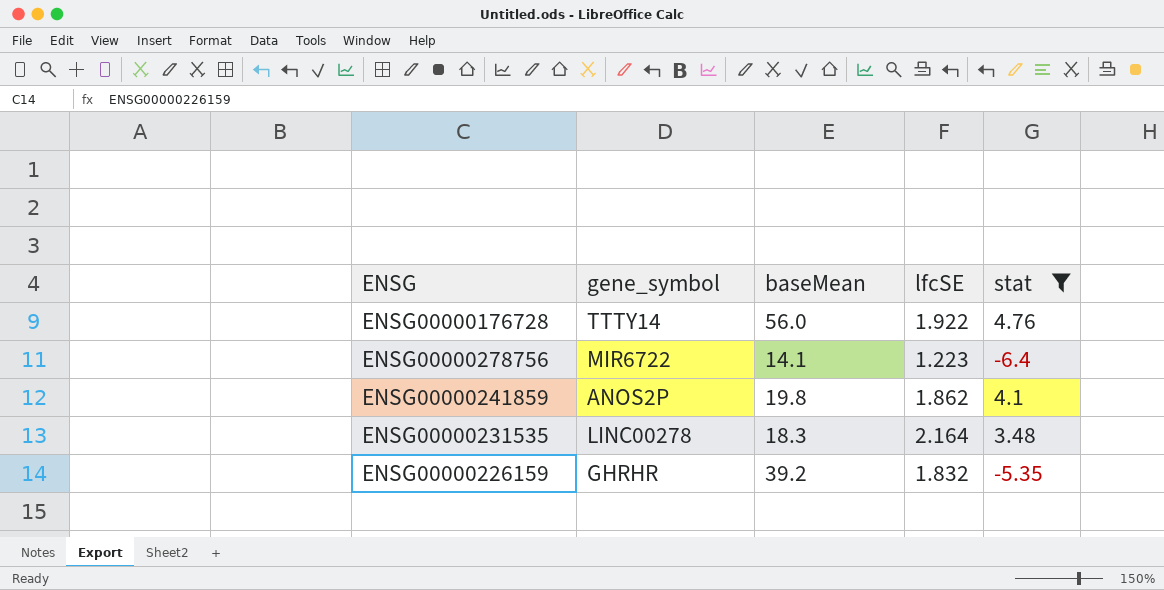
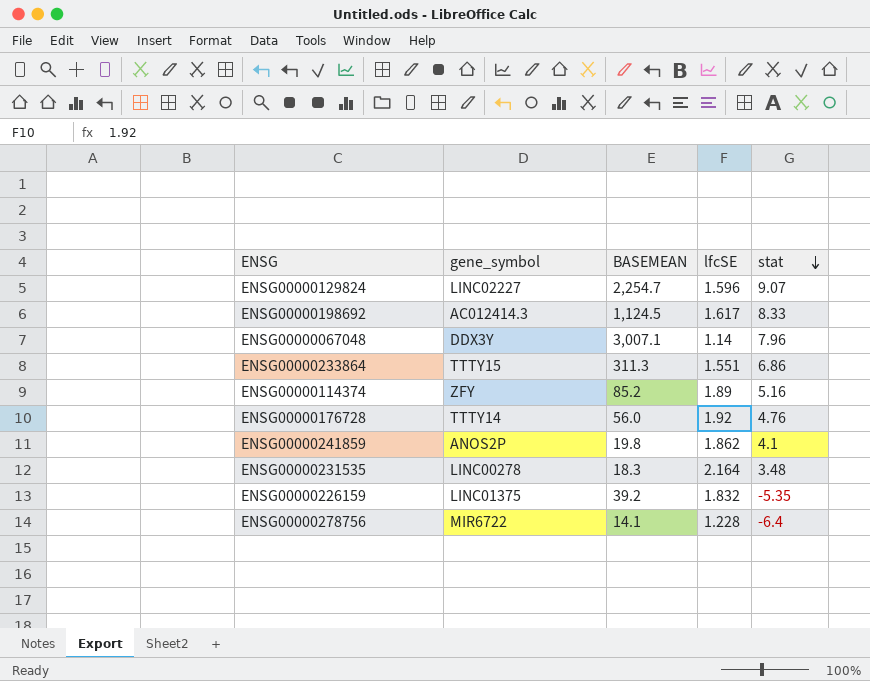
filter: stat <= 4.76 -> none
row order: none -> stat descending
column name: baseMean -> BASEMEAN
ENSG00000176728 | lfcSE: 1.922 -> 1.92
ENSG00000226159 | gene_symbol: GHRHR -> LINC01375
ENSG00000278756 | lfcSE: 1.223 -> 1.228

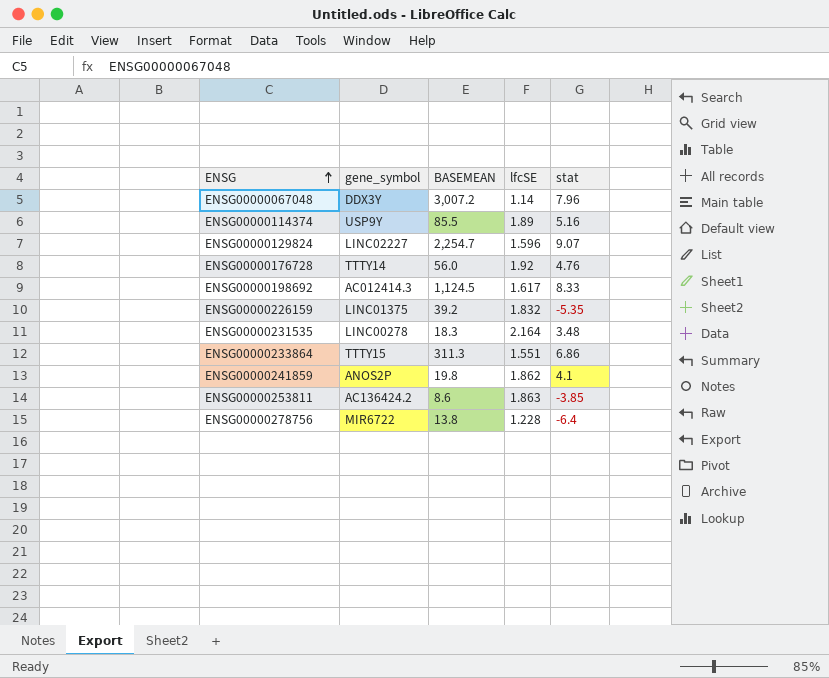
row order: stat descending -> ENSG ascending
ENSG00000067048 | BASEMEAN: 3,007.1 -> 3,007.2
ENSG00000114374 | gene_symbol: ZFY -> USP9Y
ENSG00000114374 | BASEMEAN: 85.2 -> 85.5
row ENSG00000253811: none -> AC136424.2 | 8.6 | 1.863 | -3.85
ENSG00000278756 | BASEMEAN: 14.1 -> 13.8

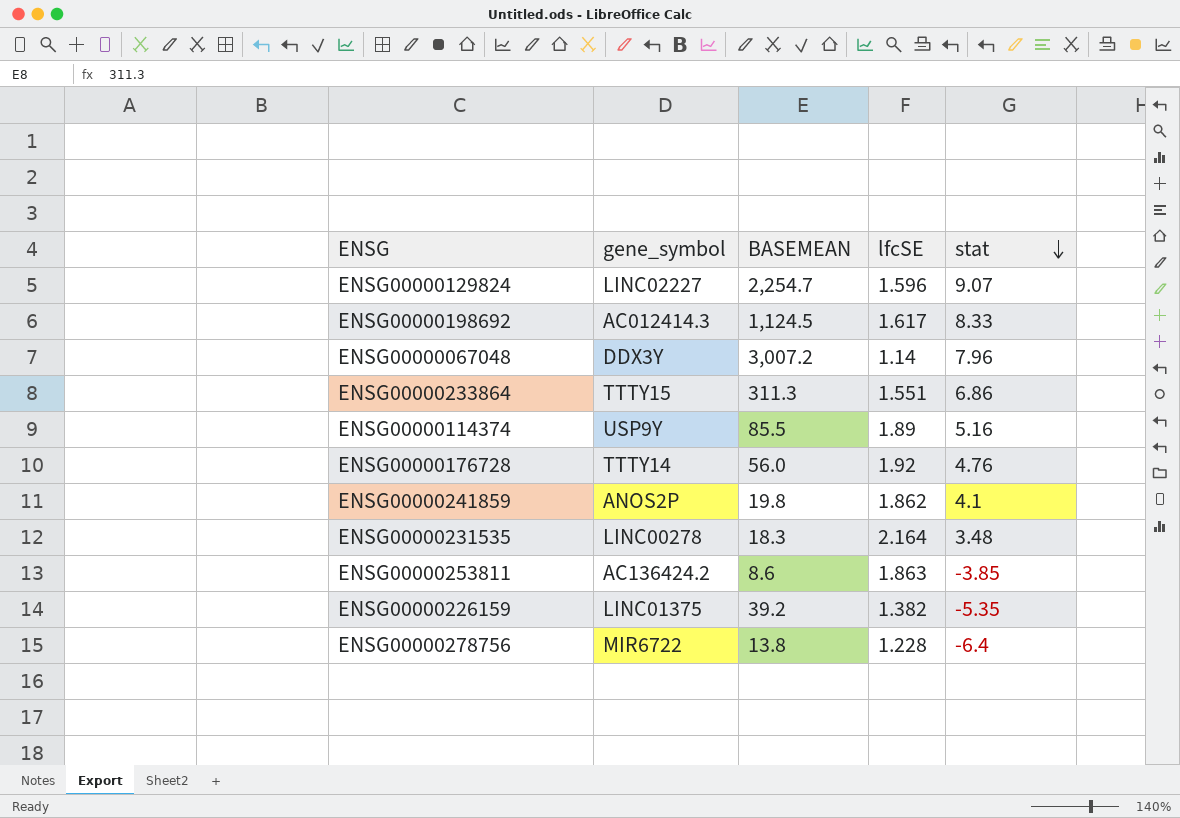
row order: ENSG ascending -> stat descending
ENSG00000226159 | lfcSE: 1.832 -> 1.382

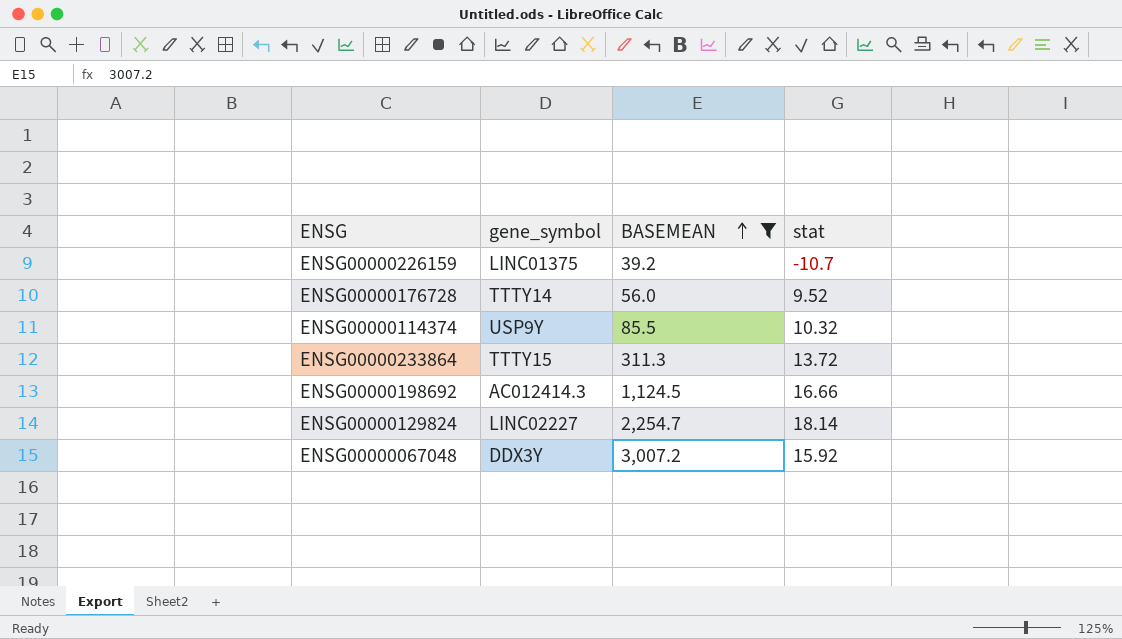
filter: none -> BASEMEAN >= 39.2
row order: stat descending -> BASEMEAN ascending
column lfcSE | position: 4 -> none
ENSG00000226159 | stat: -5.35 -> -10.7
ENSG00000176728 | stat: 4.76 -> 9.52
ENSG00000114374 | stat: 5.16 -> 10.32
ENSG00000233864 | stat: 6.86 -> 13.72
ENSG00000198692 | stat: 8.33 -> 16.66
ENSG00000129824 | stat: 9.07 -> 18.14
ENSG00000067048 | stat: 7.96 -> 15.92

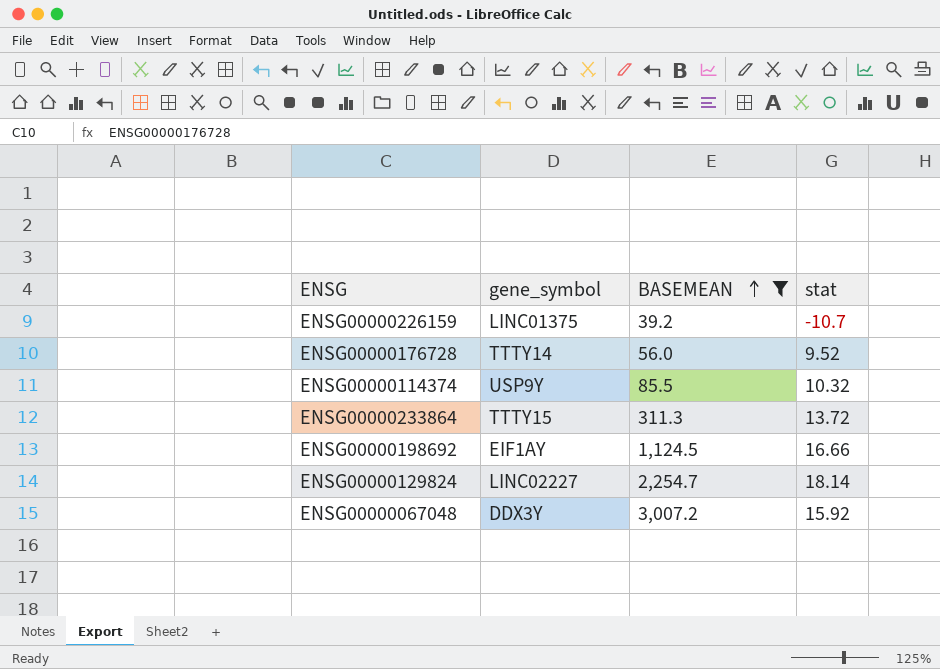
ENSG00000198692 | gene_symbol: AC012414.3 -> EIF1AY

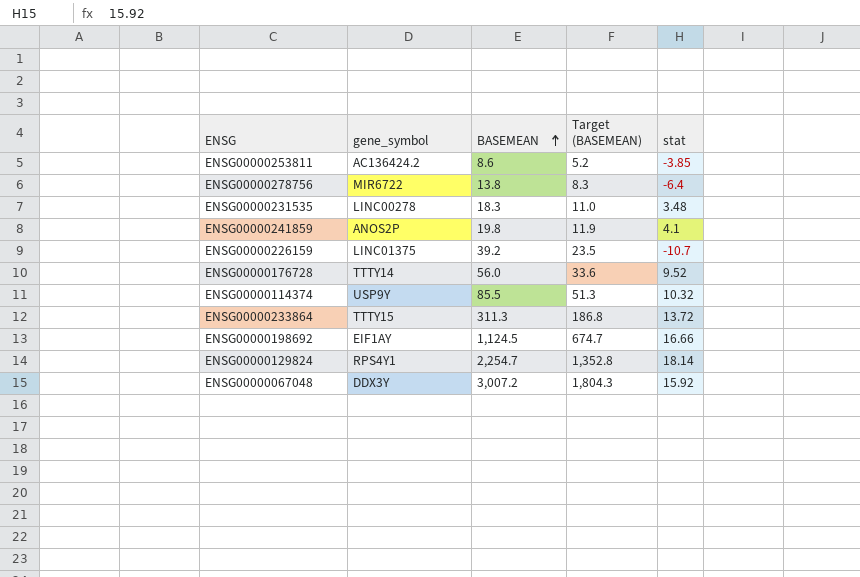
filter: BASEMEAN >= 39.2 -> none
column Target (BASEMEAN) | formula: none -> [BASEMEAN] * 0.6
ENSG00000129824 | gene_symbol: LINC02227 -> RPS4Y1

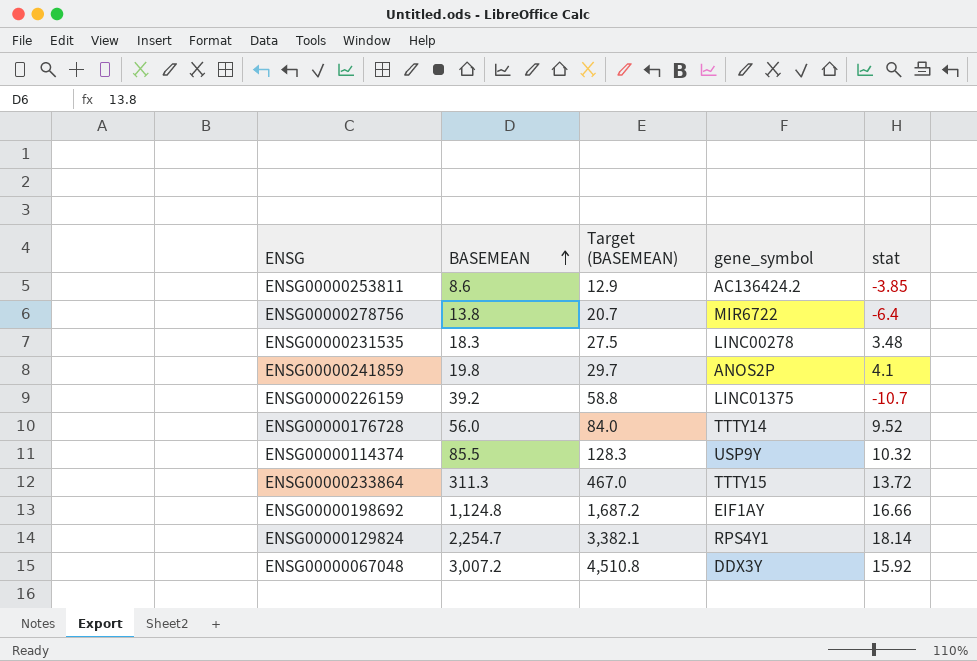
column Target (BASEMEAN) | formula: [BASEMEAN] * 0.6 -> [BASEMEAN] * 1.5
column gene_symbol | position: 2 -> 4
ENSG00000198692 | BASEMEAN: 1,124.5 -> 1,124.8

